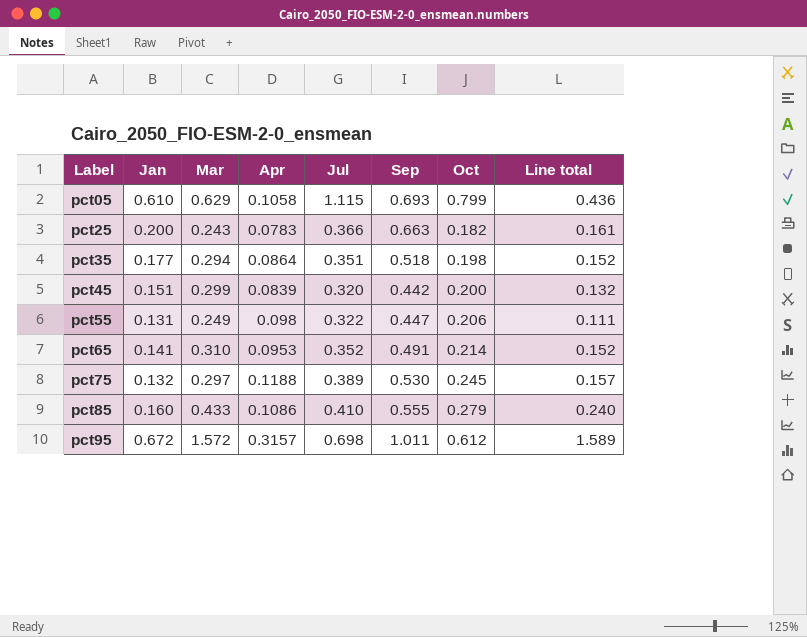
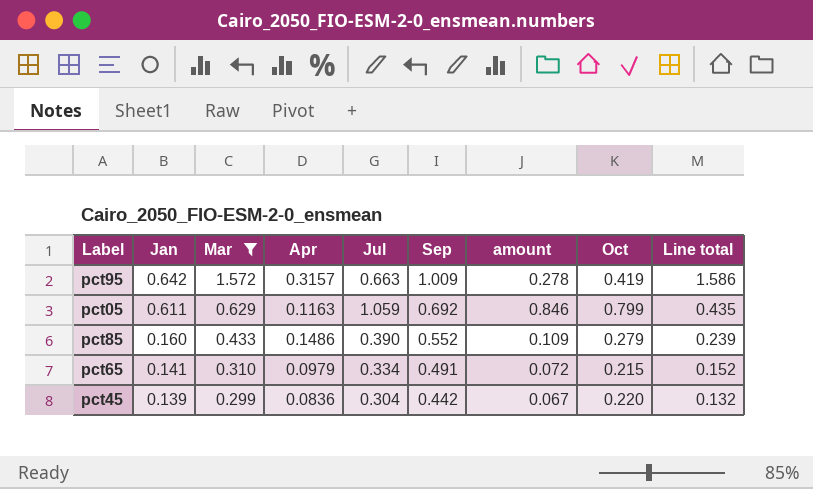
filter: none -> Mar >= 0.299
row order: Label ascending -> Jan descending
column amount | formula: none -> [Jul] * [Oct]
pct95 | Jan: 0.672 -> 0.642
pct95 | Jul: 0.698 -> 0.663
pct95 | Sep: 1.011 -> 1.009
pct95 | Oct: 0.612 -> 0.419
pct95 | Line total: 1.589 -> 1.586
pct05 | Jan: 0.610 -> 0.611
pct05 | Apr: 0.1058 -> 0.1163
pct05 | Jul: 1.115 -> 1.059
pct05 | Sep: 0.693 -> 0.692
pct05 | Line total: 0.436 -> 0.435
pct85 | Apr: 0.1086 -> 0.1486
pct85 | Jul: 0.410 -> 0.390
pct85 | Sep: 0.555 -> 0.552
pct85 | Line total: 0.240 -> 0.239
pct65 | Apr: 0.0953 -> 0.0979
pct65 | Jul: 0.352 -> 0.334
pct65 | Oct: 0.214 -> 0.215
pct45 | Jan: 0.151 -> 0.139
pct45 | Apr: 0.0839 -> 0.0836
pct45 | Jul: 0.320 -> 0.304
pct45 | Oct: 0.200 -> 0.220

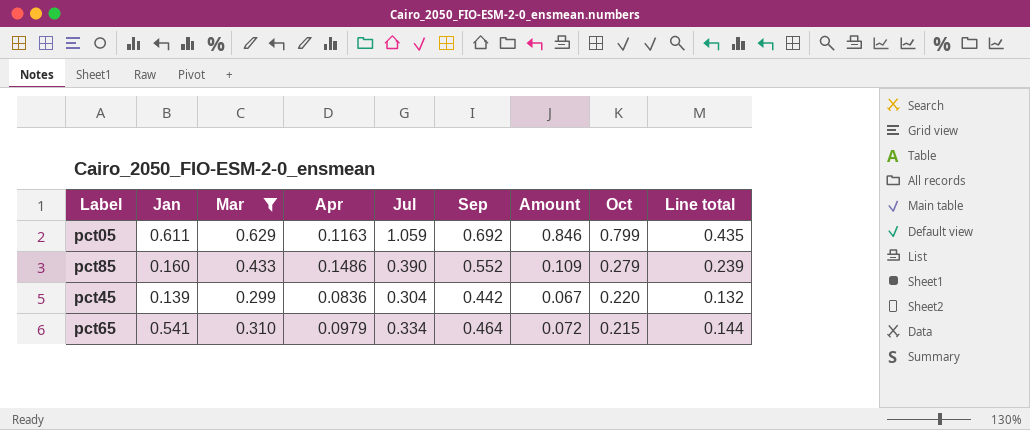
row order: Jan descending -> Oct descending
column name: amount -> Amount
row pct95: 0.642 | 1.572 | 0.3157 | 0.663 | 1.009 | 0.278 | 0.419 | 1.586 -> none
pct65 | Jan: 0.141 -> 0.541
pct65 | Sep: 0.491 -> 0.464
pct65 | Line total: 0.152 -> 0.144

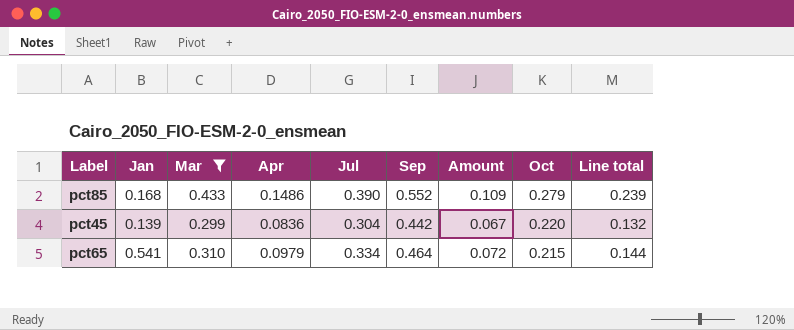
row pct05: 0.611 | 0.629 | 0.1163 | 1.059 | 0.692 | 0.846 | 0.799 | 0.435 -> none
pct85 | Jan: 0.160 -> 0.168

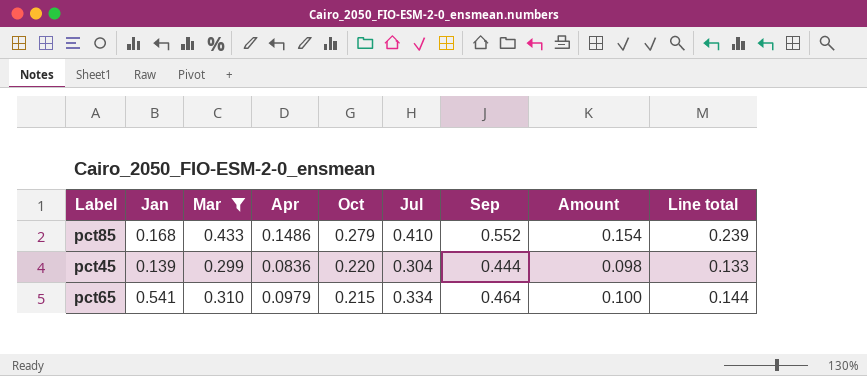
column Oct | position: 8 -> 5
column Amount | formula: [Jul] * [Oct] -> [Oct] * [Sep]
pct85 | Jul: 0.390 -> 0.410
pct45 | Sep: 0.442 -> 0.444
pct45 | Line total: 0.132 -> 0.133

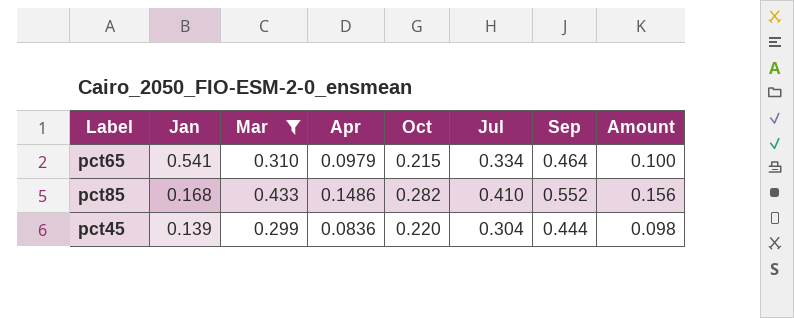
row order: Oct descending -> Jan descending
column Line total | formula: [Mar] * [Sep] -> none
pct85 | Oct: 0.279 -> 0.282
pct85 | Amount: 0.154 -> 0.156

